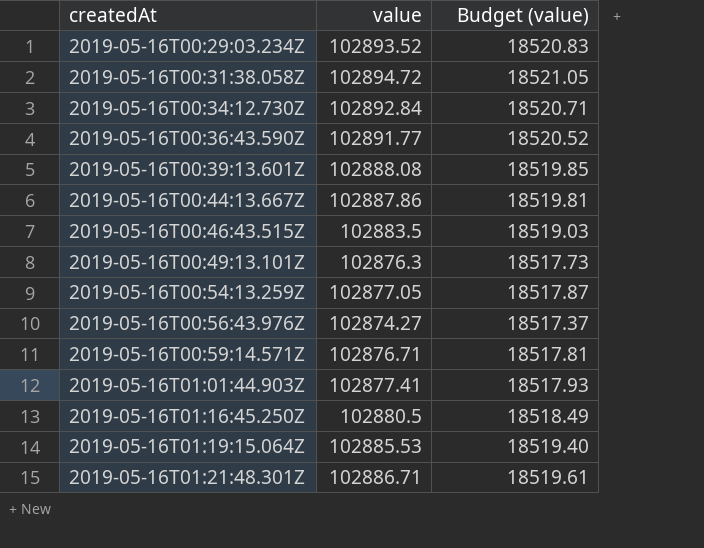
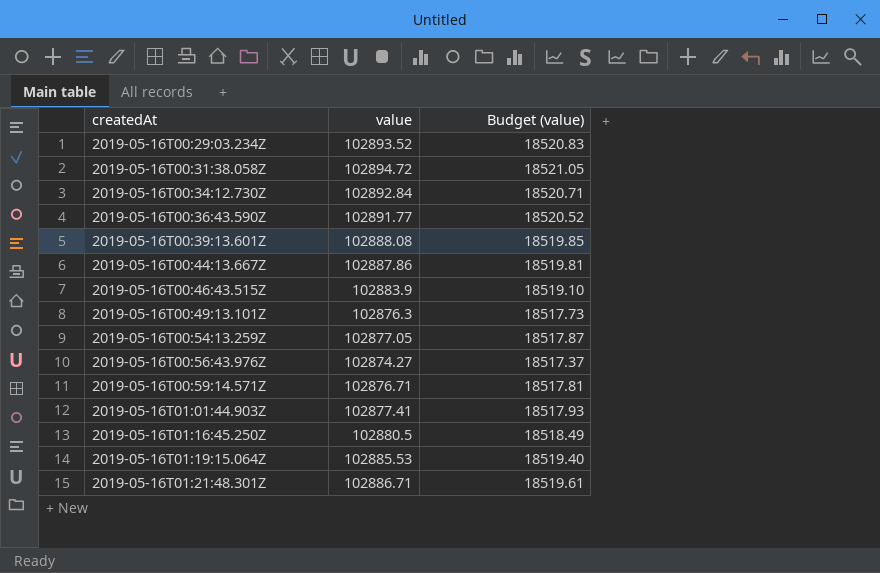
2019-05-16T00:46:43.515Z | value: 102883.5 -> 102883.9
2019-05-16T00:46:43.515Z | Budget (value): 18519.03 -> 18519.10

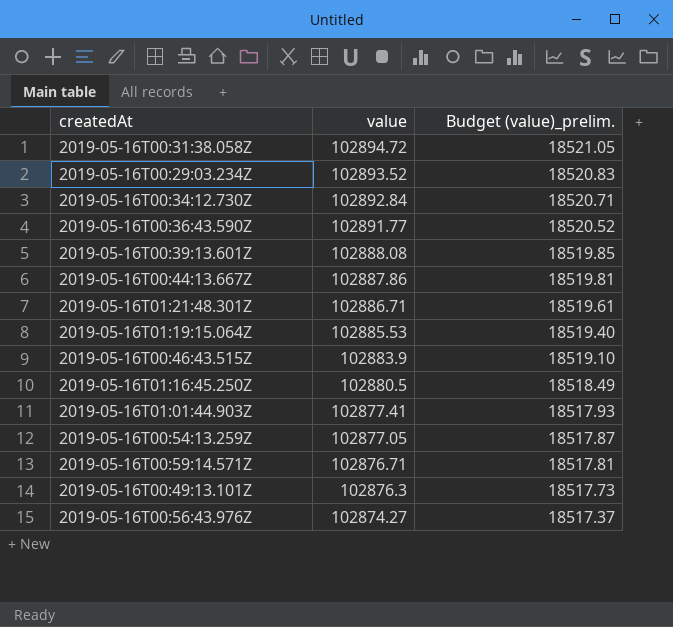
row order: createdAt ascending -> value descending
column name: Budget (value) -> Budget (value)_prelim.

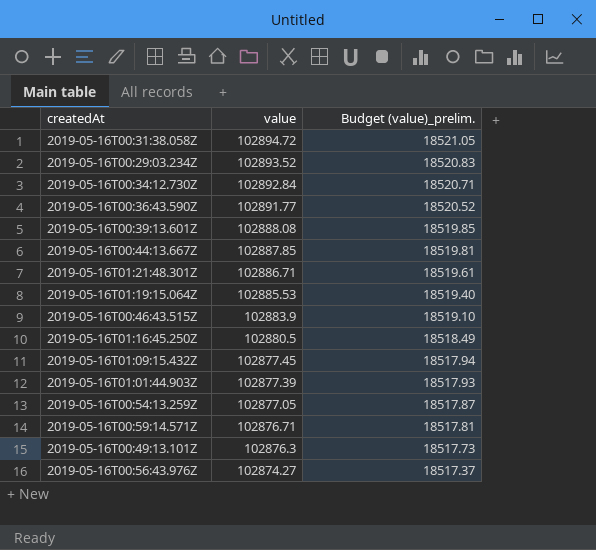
2019-05-16T00:44:13.667Z | value: 102887.86 -> 102887.85
row 2019-05-16T01:09:15.432Z: none -> 102877.45 | 18517.94
2019-05-16T01:01:44.903Z | value: 102877.41 -> 102877.39

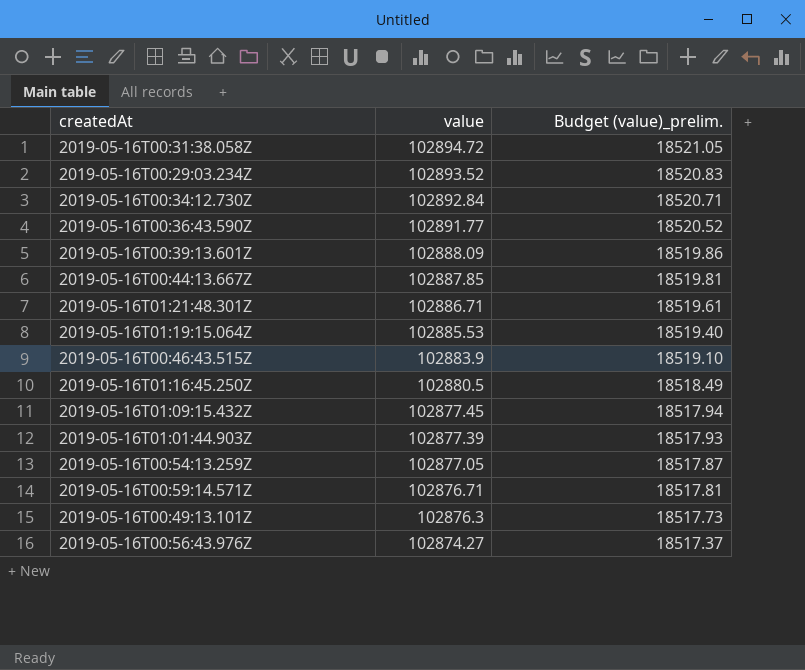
2019-05-16T00:39:13.601Z | value: 102888.08 -> 102888.09
2019-05-16T00:39:13.601Z | Budget (value)_prelim.: 18519.85 -> 18519.86

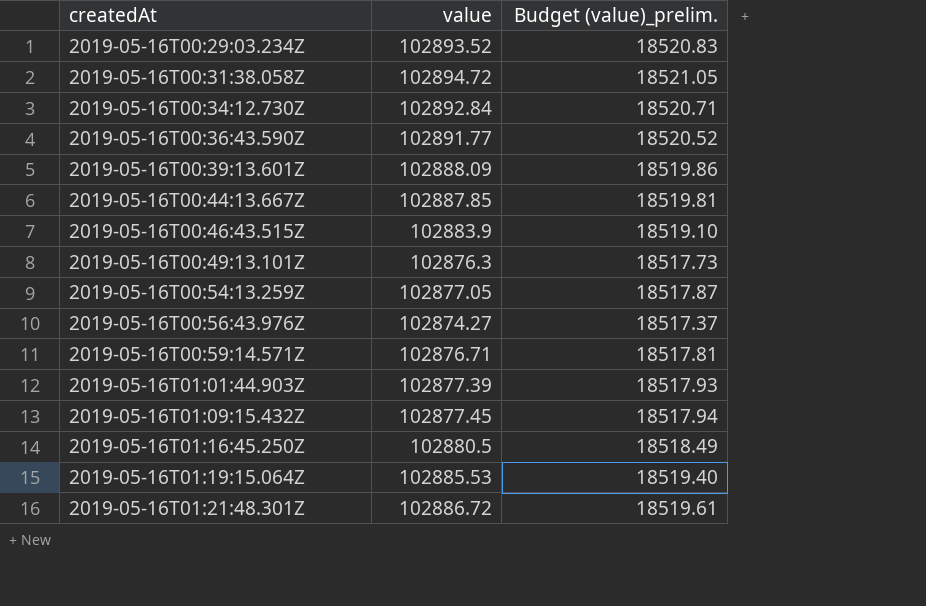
row order: value descending -> createdAt ascending
2019-05-16T01:21:48.301Z | value: 102886.71 -> 102886.72

